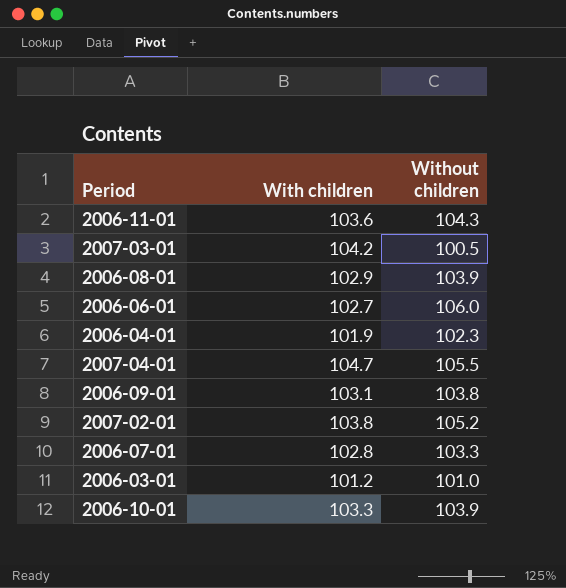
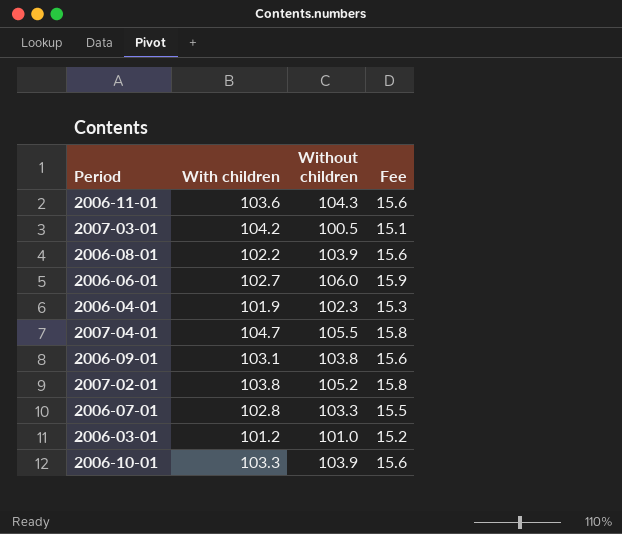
column Fee | formula: none -> [Without children] * 0.15
2006-08-01 | With children: 102.9 -> 102.2

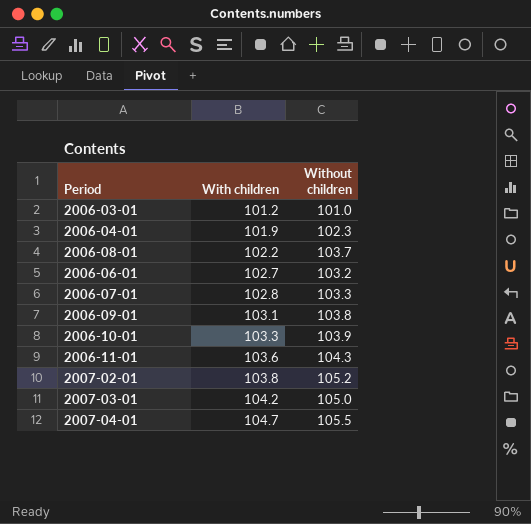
row order: none -> With children ascending
column Fee | formula: [Without children] * 0.15 -> none
2006-08-01 | Without children: 103.9 -> 103.7
2006-06-01 | Without children: 106.0 -> 103.2
2007-03-01 | Without children: 100.5 -> 105.0

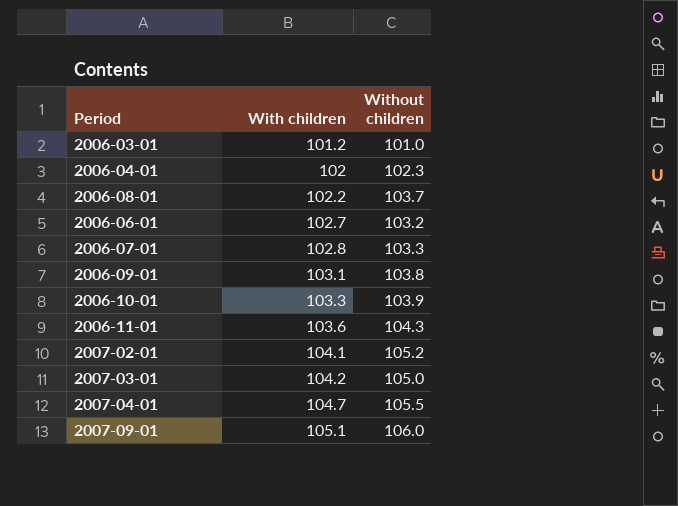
2006-04-01 | With children: 101.9 -> 102
2007-02-01 | With children: 103.8 -> 104.1
row 2007-09-01: none -> 105.1 | 106.0

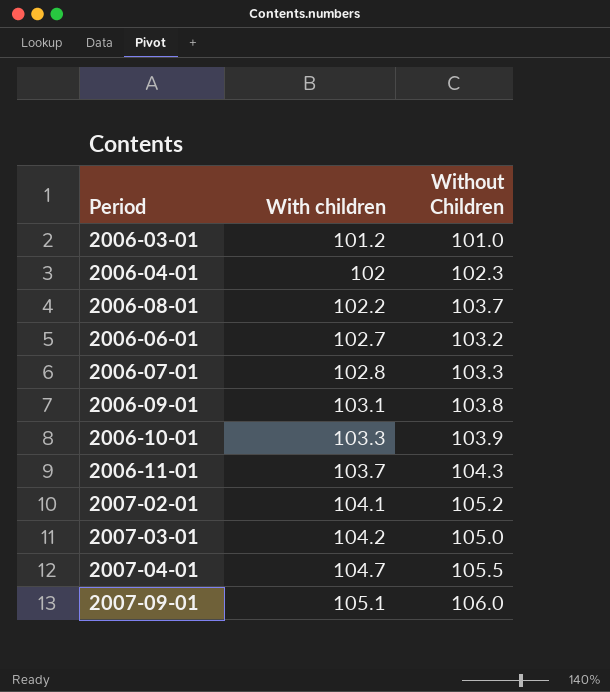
column name: Without children -> Without Children
2006-11-01 | With children: 103.6 -> 103.7

